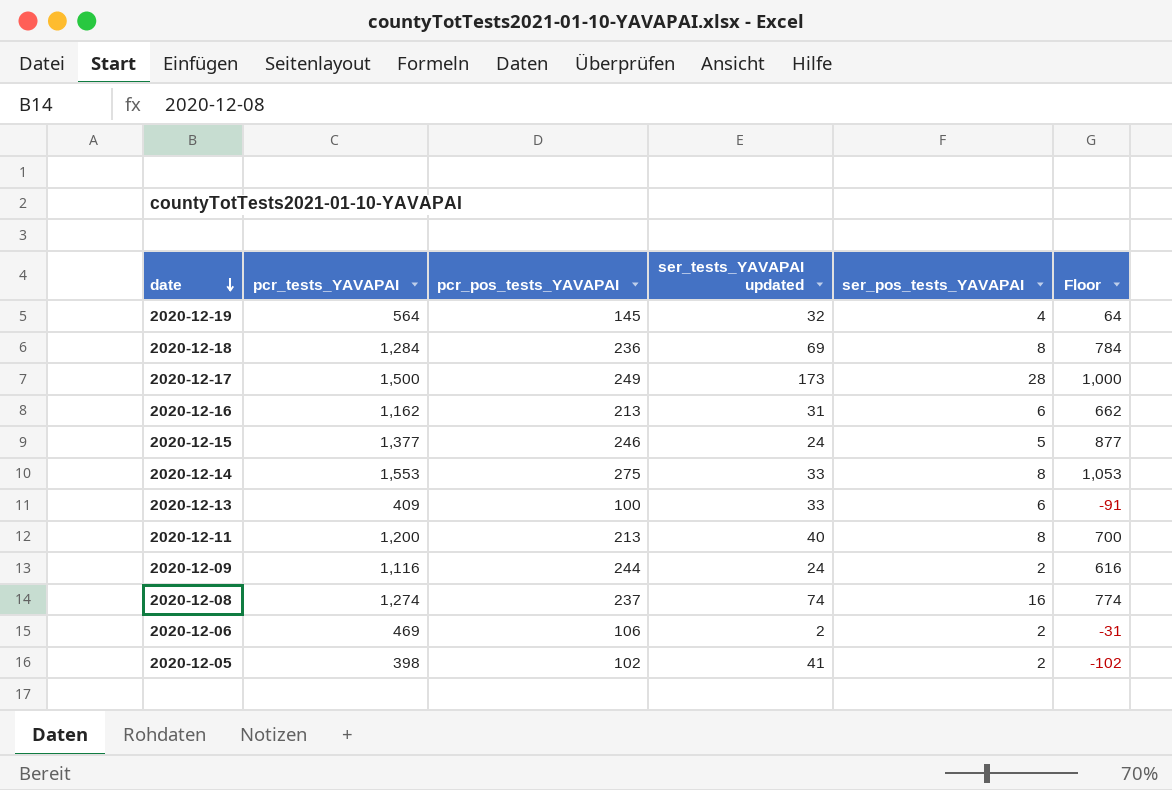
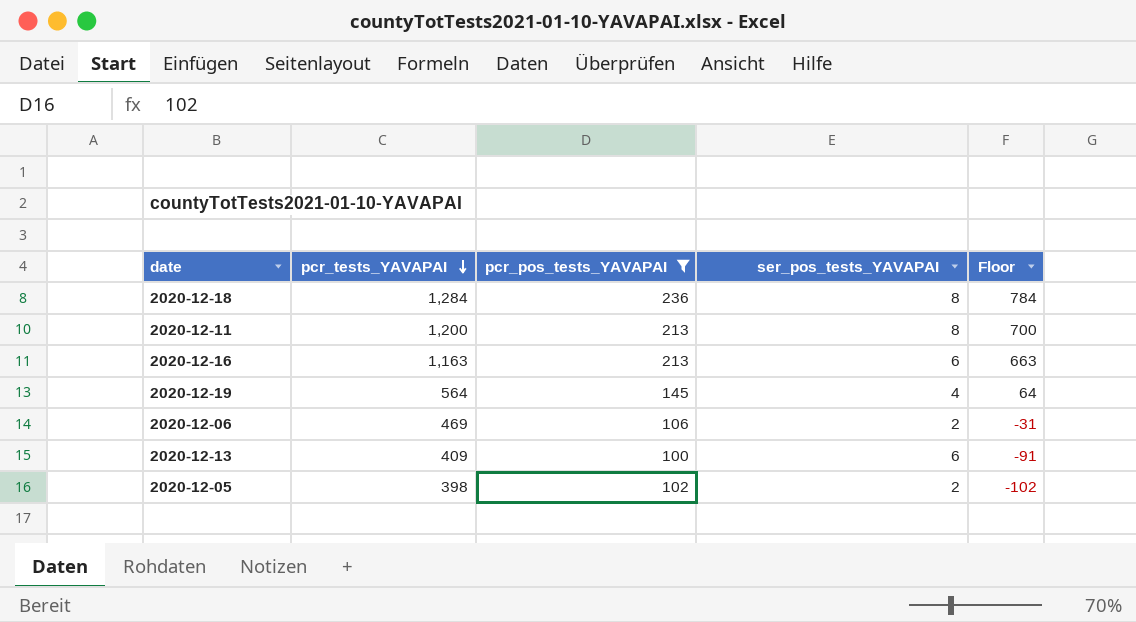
filter: none -> pcr_pos_tests_YAVAPAI <= 236
row order: date descending -> pcr_tests_YAVAPAI descending
column ser_tests_YAVAPAI updated | position: 4 -> none
2020-12-16 | pcr_tests_YAVAPAI: 1,162 -> 1,163
2020-12-16 | Floor: 662 -> 663

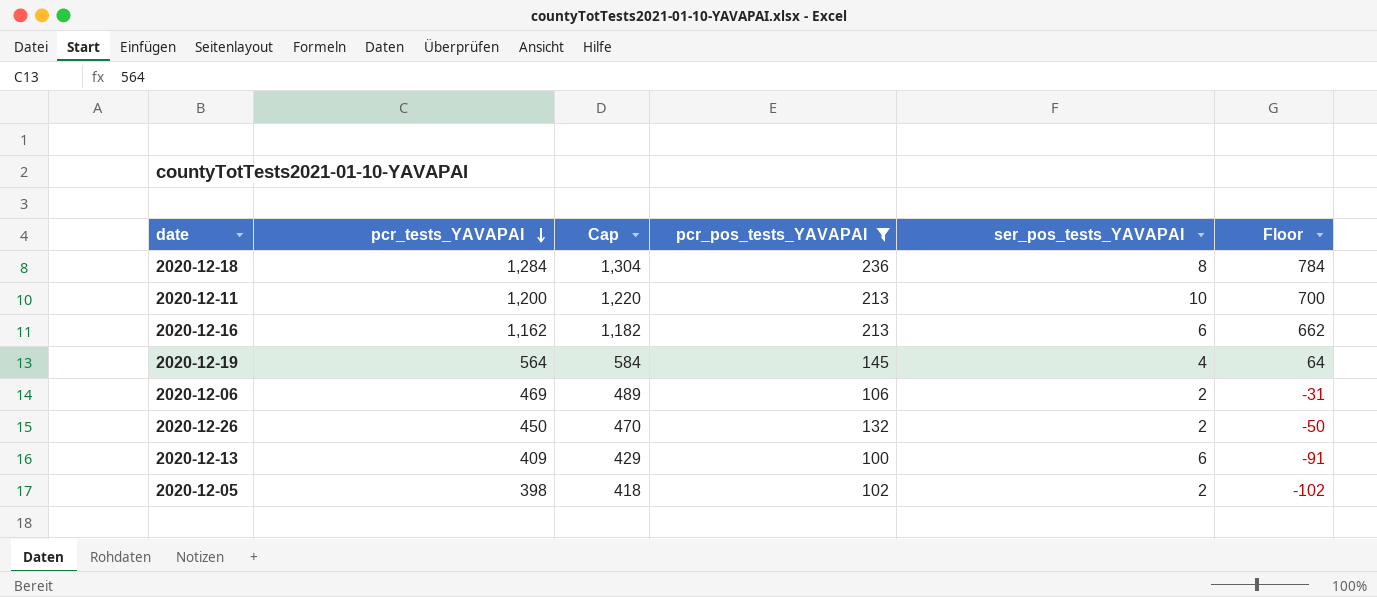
column Cap | formula: none -> [pcr_tests_YAVAPAI] + 20
2020-12-11 | ser_pos_tests_YAVAPAI: 8 -> 10
2020-12-16 | pcr_tests_YAVAPAI: 1,163 -> 1,162
2020-12-16 | Floor: 663 -> 662
row 2020-12-26: none -> 450 | 470 | 132 | 2 | -50

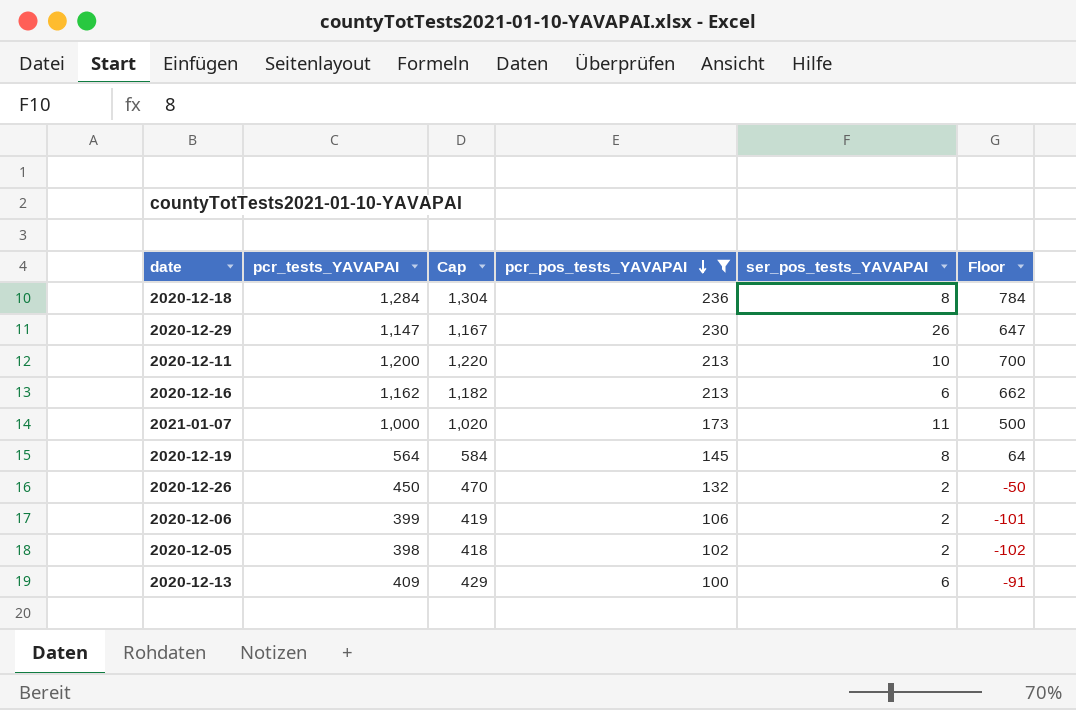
row order: pcr_tests_YAVAPAI descending -> pcr_pos_tests_YAVAPAI descending
row 2020-12-29: none -> 1,147 | 1,167 | 230 | 26 | 647
row 2021-01-07: none -> 1,000 | 1,020 | 173 | 11 | 500
2020-12-19 | ser_pos_tests_YAVAPAI: 4 -> 8
2020-12-06 | pcr_tests_YAVAPAI: 469 -> 399
2020-12-06 | Cap: 489 -> 419
2020-12-06 | Floor: -31 -> -101

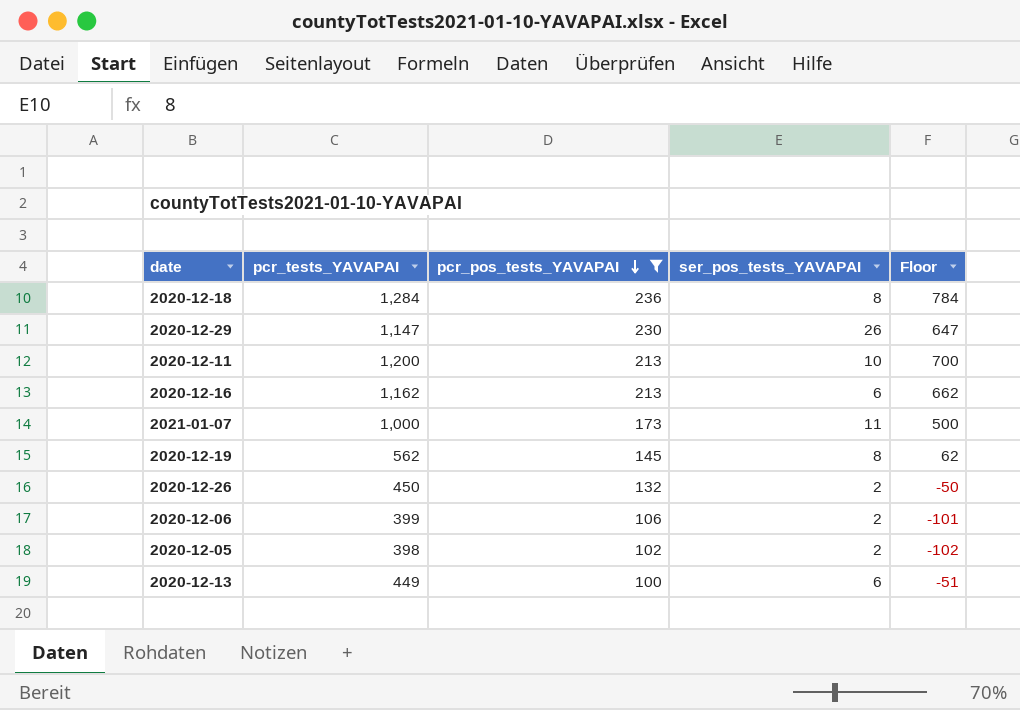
column Cap | formula: [pcr_tests_YAVAPAI] + 20 -> none
2020-12-19 | pcr_tests_YAVAPAI: 564 -> 562
2020-12-19 | Floor: 64 -> 62
2020-12-13 | pcr_tests_YAVAPAI: 409 -> 449
2020-12-13 | Floor: -91 -> -51

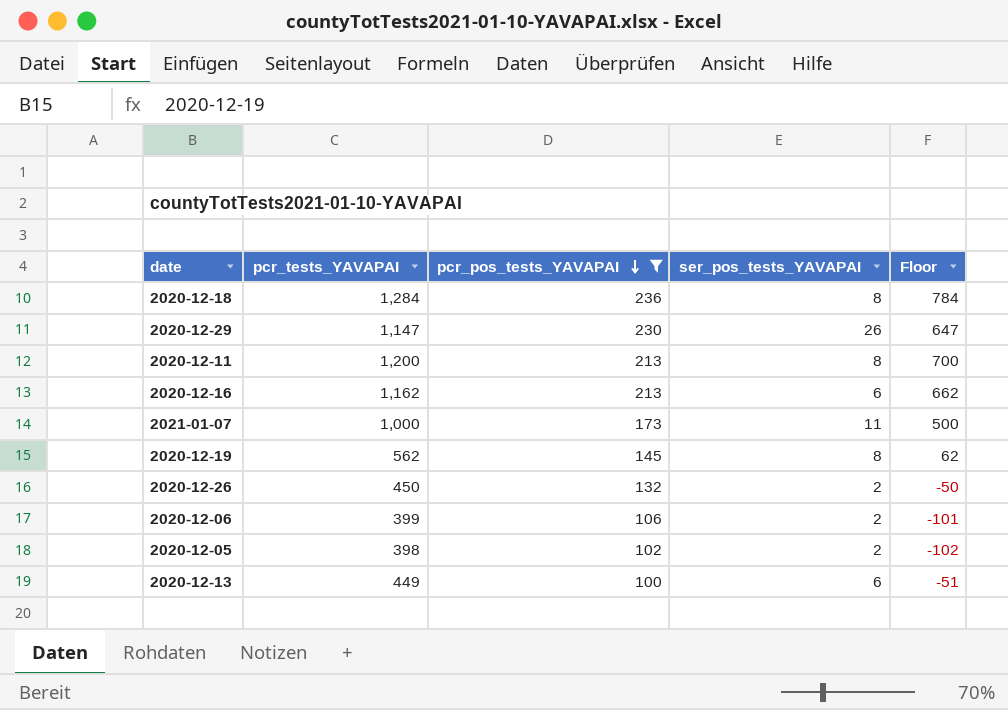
2020-12-11 | ser_pos_tests_YAVAPAI: 10 -> 8

